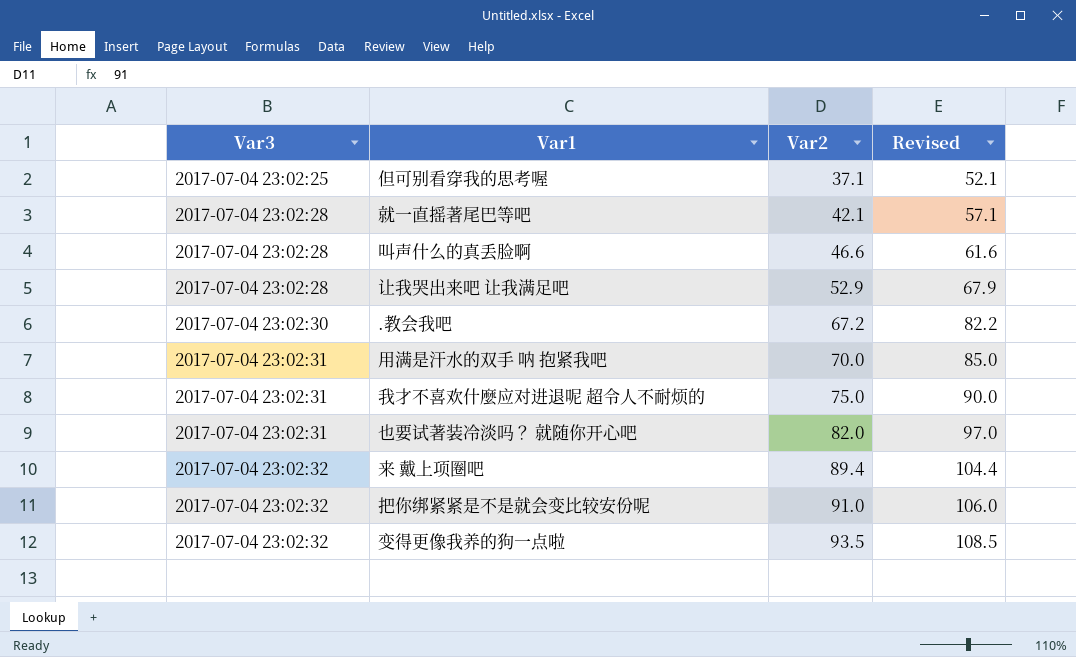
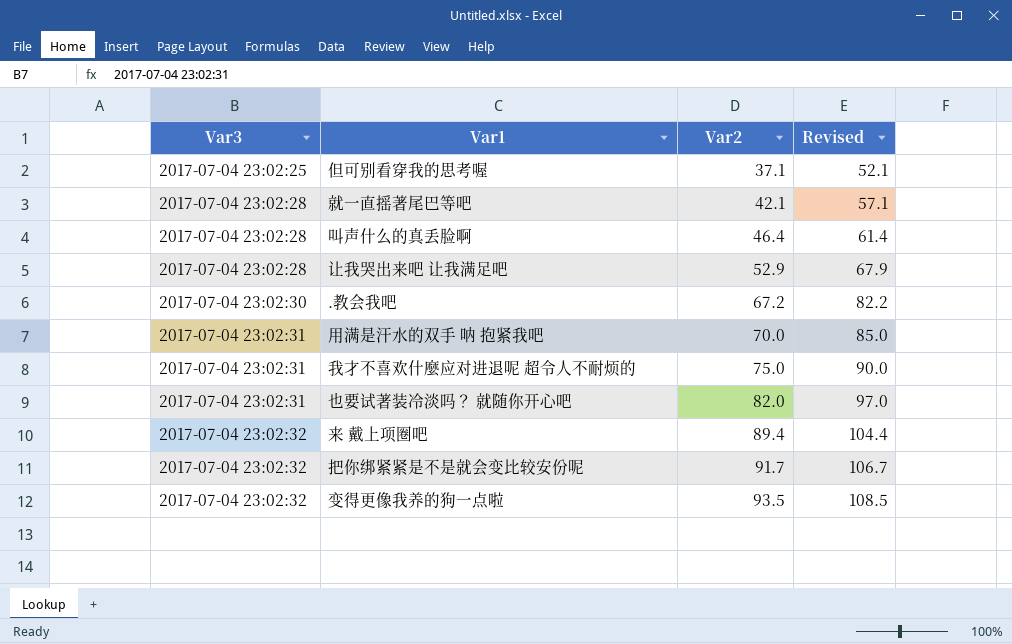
叫声什么的真丢脸啊 | Var2: 46.6 -> 46.4
叫声什么的真丢脸啊 | Revised: 61.6 -> 61.4
把你绑紧紧是不是就会变比较安份呢 | Var2: 91.0 -> 91.7
把你绑紧紧是不是就会变比较安份呢 | Revised: 106.0 -> 106.7

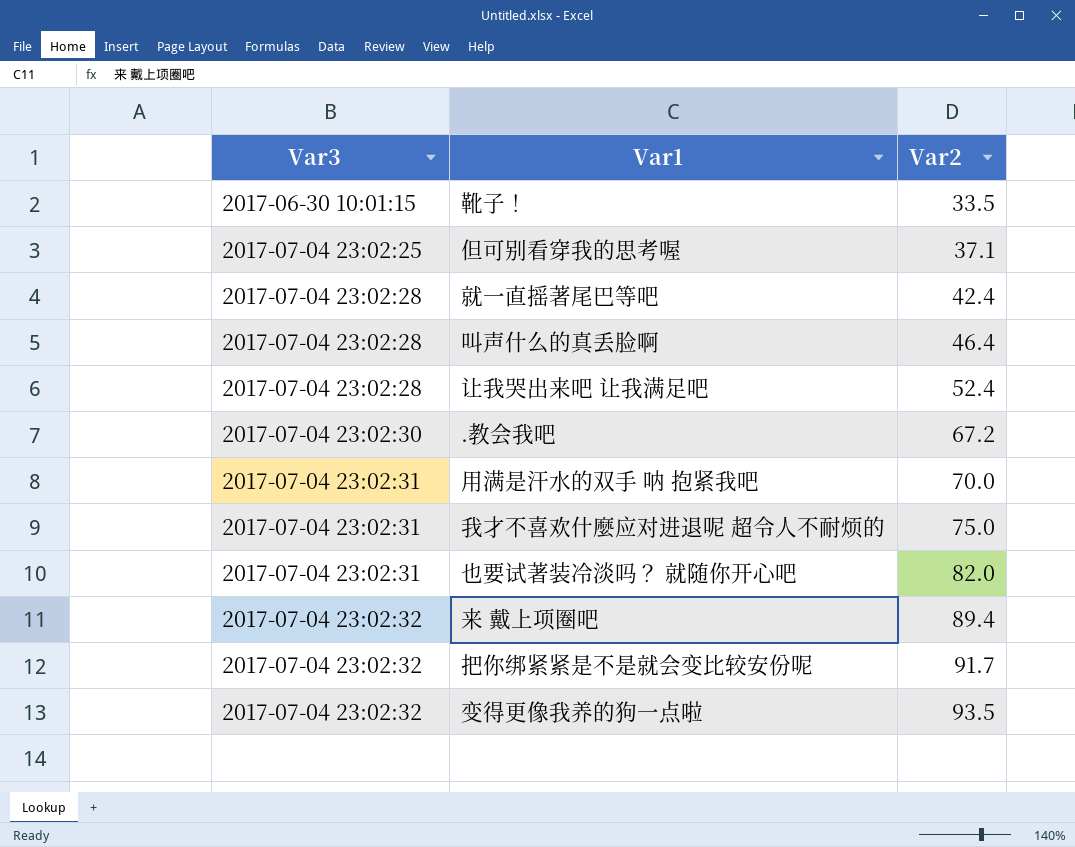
column Revised | formula: [Var2] + 15 -> none
row 靴子！: none -> 2017-06-30 10:01:15 | 33.5
就一直摇著尾巴等吧 | Var2: 42.1 -> 42.4
让我哭出来吧 让我满足吧 | Var2: 52.9 -> 52.4

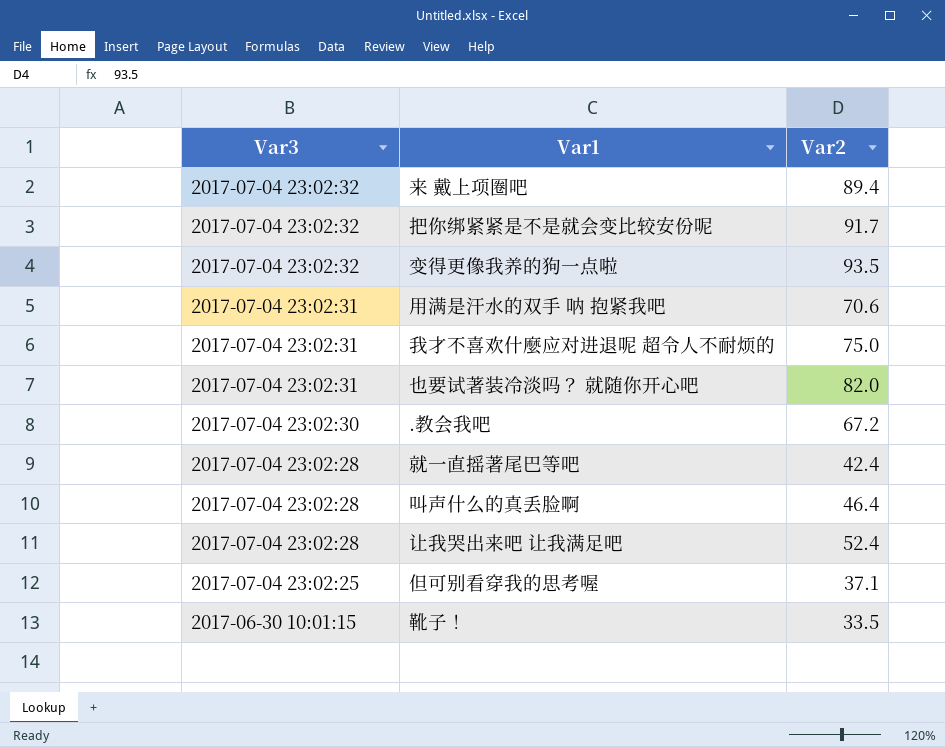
row order: Var3 ascending -> Var3 descending
用满是汗水的双手 呐 抱紧我吧 | Var2: 70.0 -> 70.6

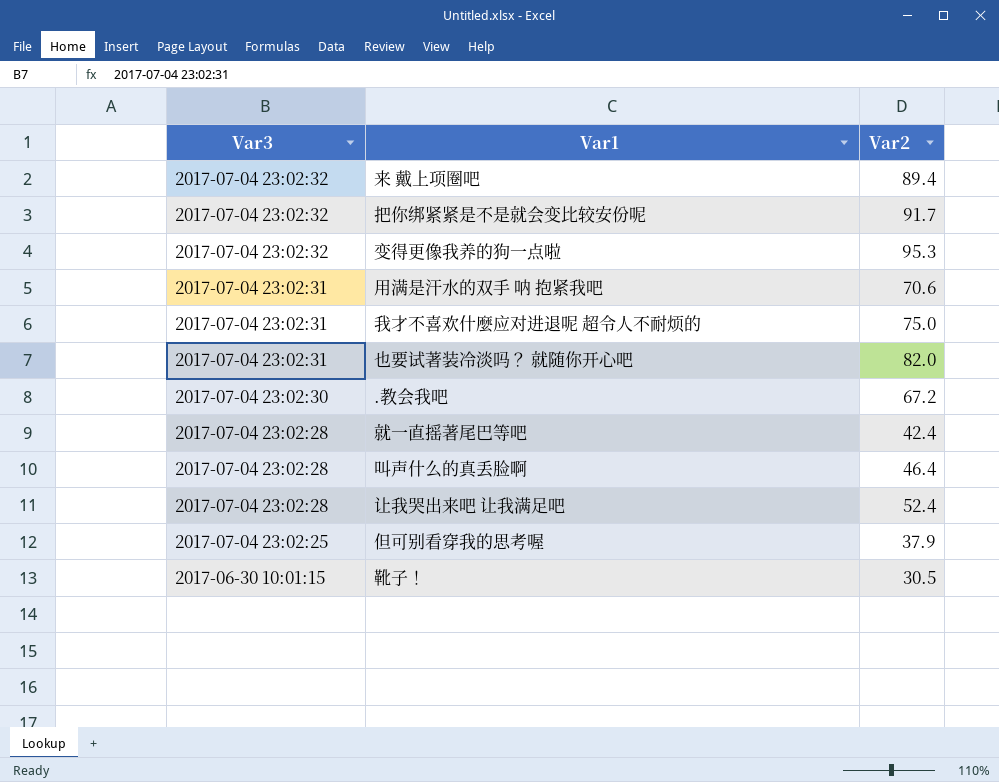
变得更像我养的狗一点啦 | Var2: 93.5 -> 95.3
但可别看穿我的思考喔 | Var2: 37.1 -> 37.9
靴子！ | Var2: 33.5 -> 30.5

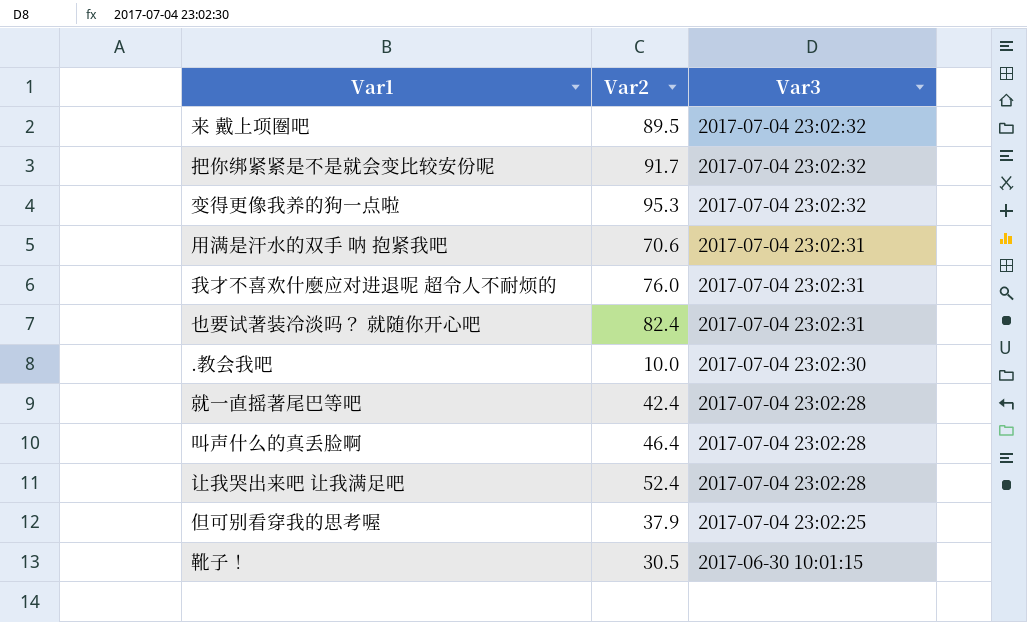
column Var3 | position: 1 -> 3
来 戴上项圈吧 | Var2: 89.4 -> 89.5
我才不喜欢什麼应对进退呢 超令人不耐烦的 | Var2: 75.0 -> 76.0
也要试著装冷淡吗？ 就随你开心吧 | Var2: 82.0 -> 82.4
.教会我吧 | Var2: 67.2 -> 10.0

